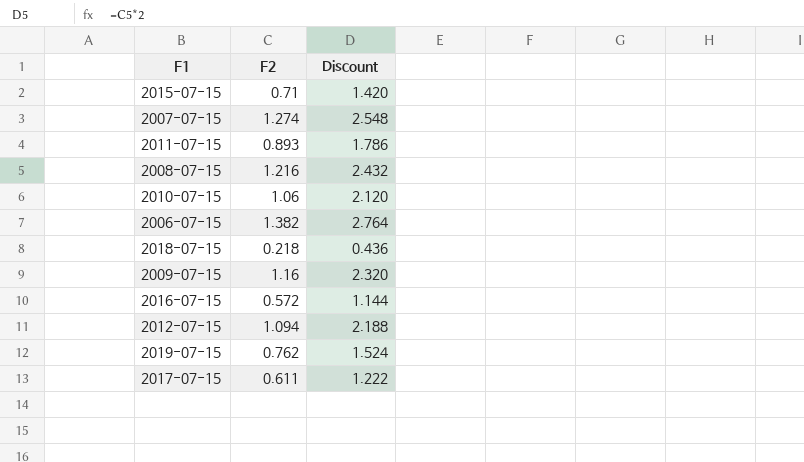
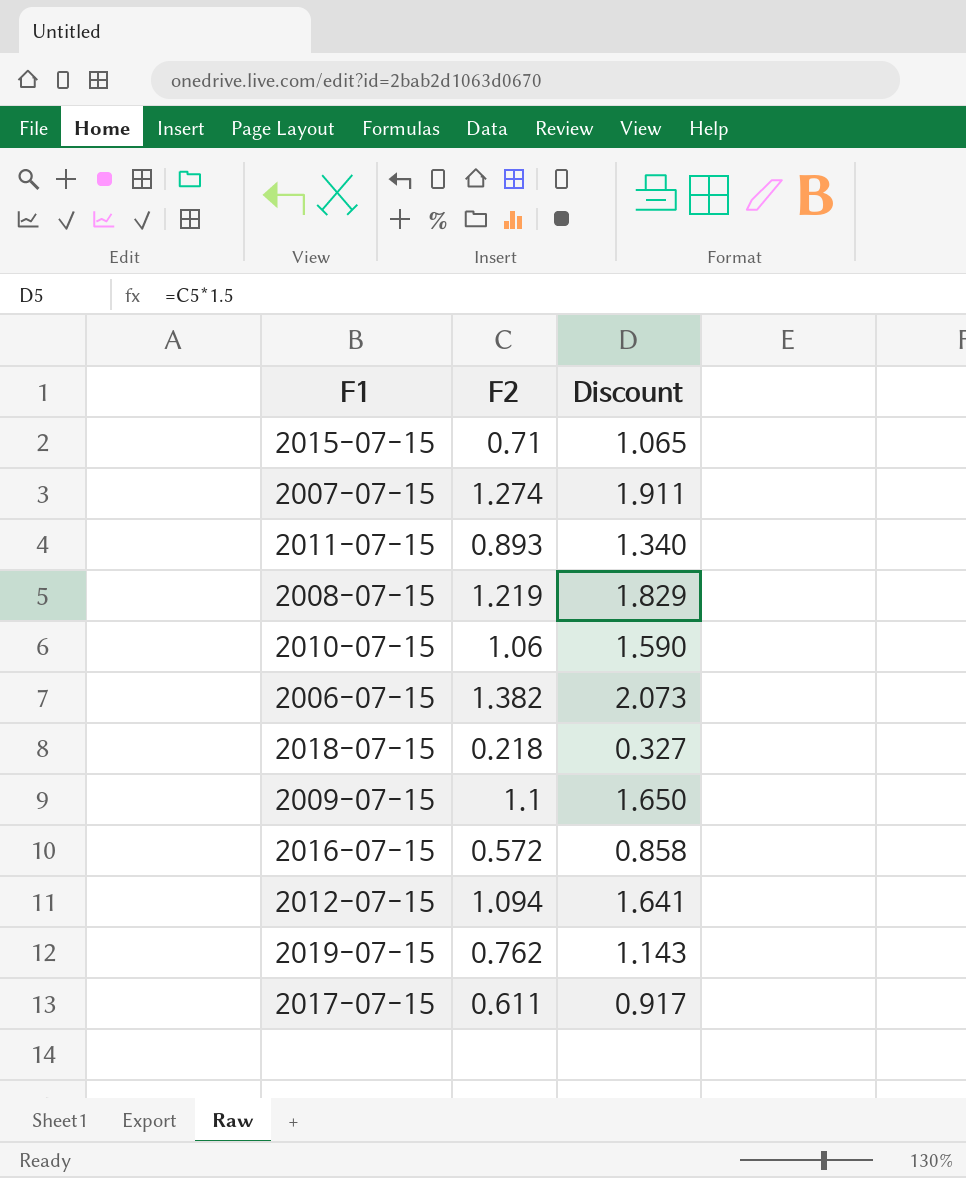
column Discount | formula: [F2] * 2 -> [F2] * 1.5
2008-07-15 | F2: 1.216 -> 1.219
2009-07-15 | F2: 1.16 -> 1.1

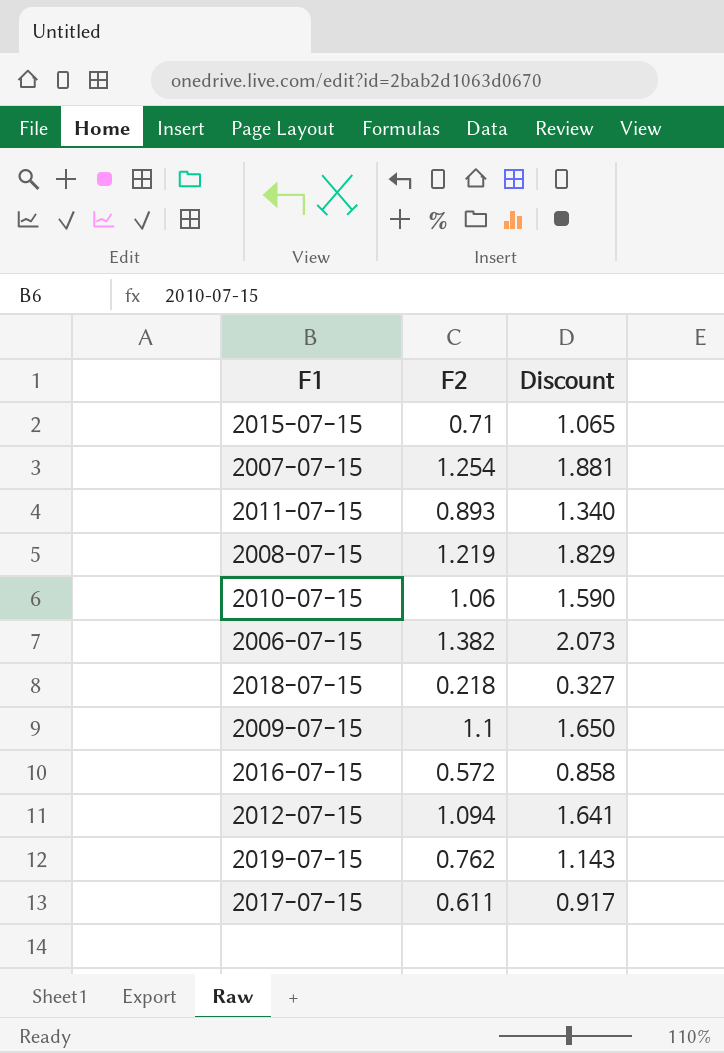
2007-07-15 | F2: 1.274 -> 1.254
2007-07-15 | Discount: 1.911 -> 1.881

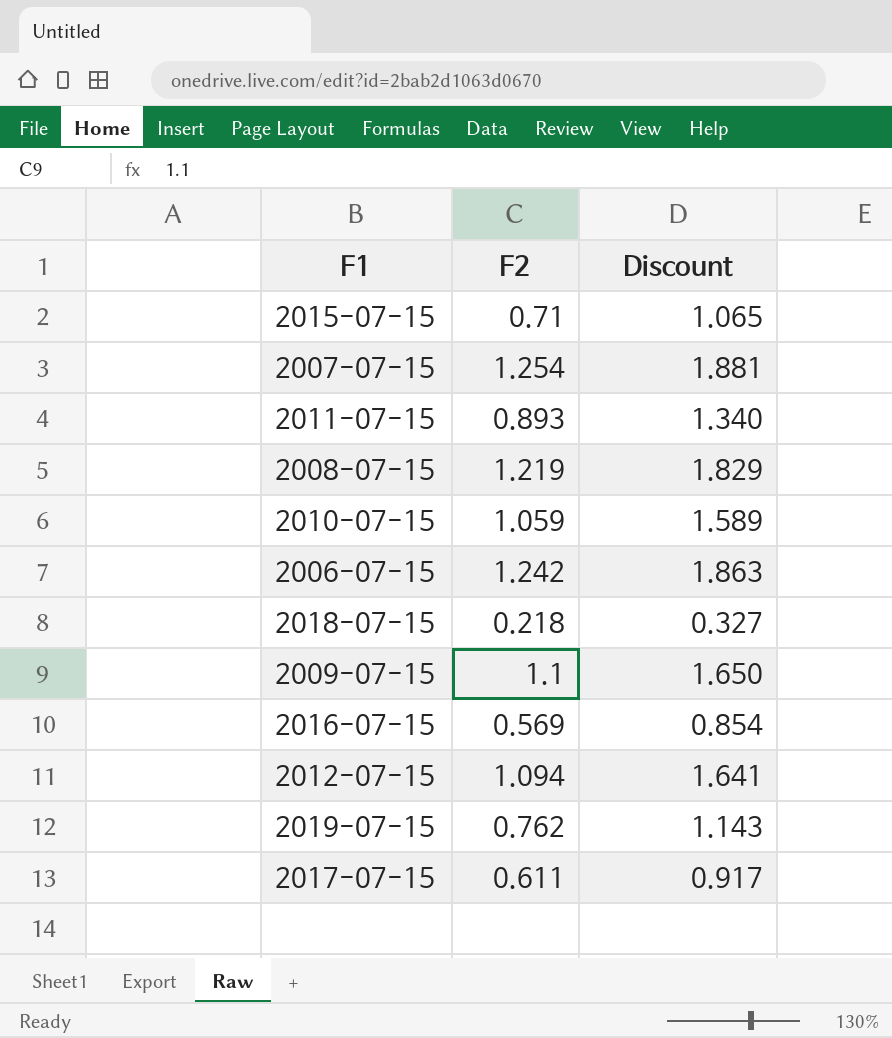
2010-07-15 | F2: 1.06 -> 1.059
2010-07-15 | Discount: 1.590 -> 1.589
2006-07-15 | F2: 1.382 -> 1.242
2006-07-15 | Discount: 2.073 -> 1.863
2016-07-15 | F2: 0.572 -> 0.569
2016-07-15 | Discount: 0.858 -> 0.854

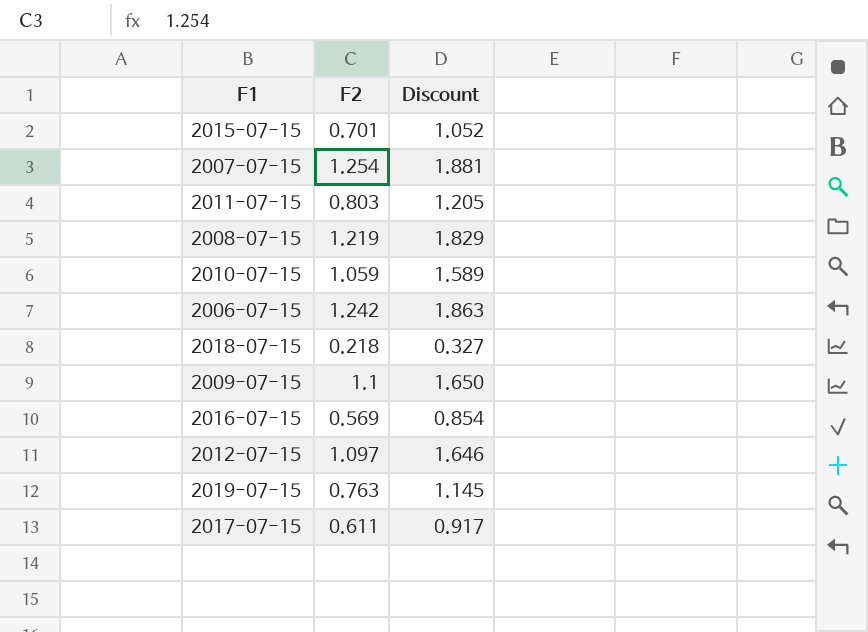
2015-07-15 | F2: 0.71 -> 0.701
2015-07-15 | Discount: 1.065 -> 1.052
2011-07-15 | F2: 0.893 -> 0.803
2011-07-15 | Discount: 1.340 -> 1.205
2012-07-15 | F2: 1.094 -> 1.097
2012-07-15 | Discount: 1.641 -> 1.646
2019-07-15 | F2: 0.762 -> 0.763
2019-07-15 | Discount: 1.143 -> 1.145

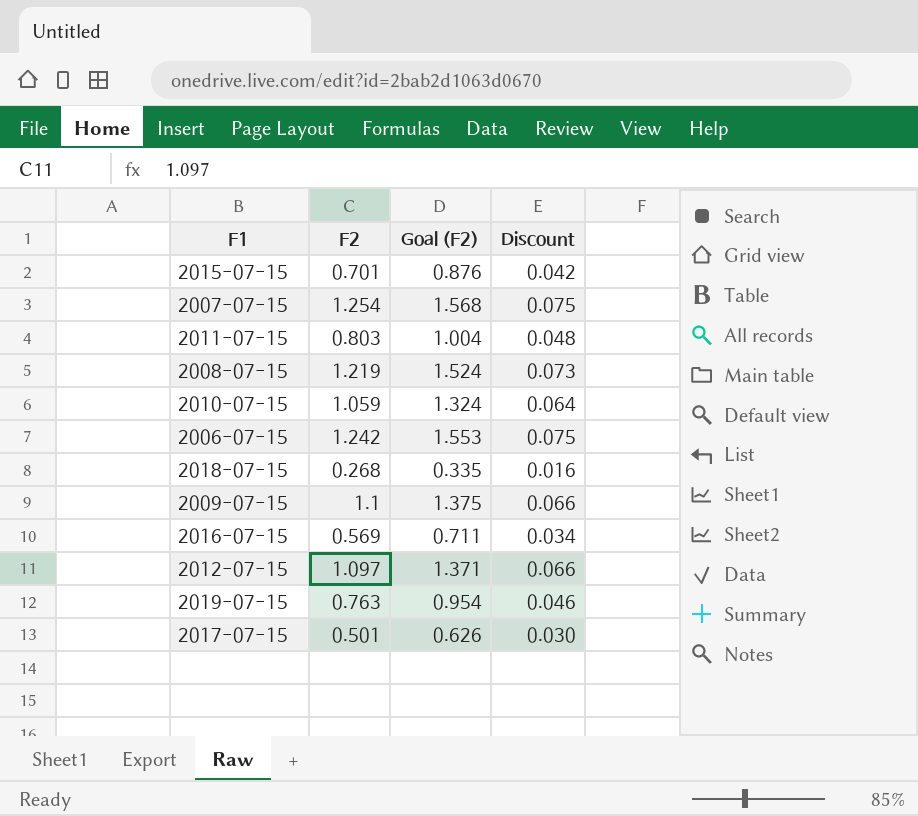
column Goal (F2) | formula: none -> [F2] * 1.25
column Discount | formula: [F2] * 1.5 -> [F2] * 0.06
2018-07-15 | F2: 0.218 -> 0.268
2017-07-15 | F2: 0.611 -> 0.501

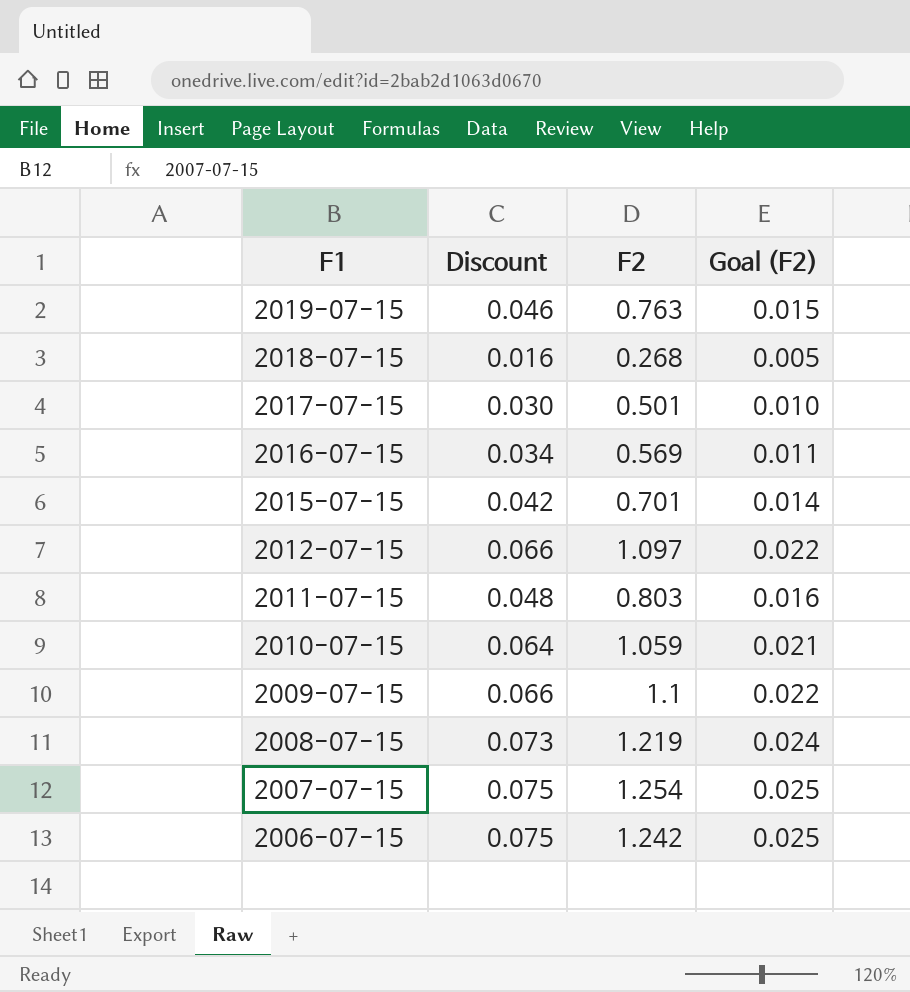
row order: none -> F1 descending
column Discount | position: 4 -> 2
column Goal (F2) | formula: [F2] * 1.25 -> [F2] * 0.02

